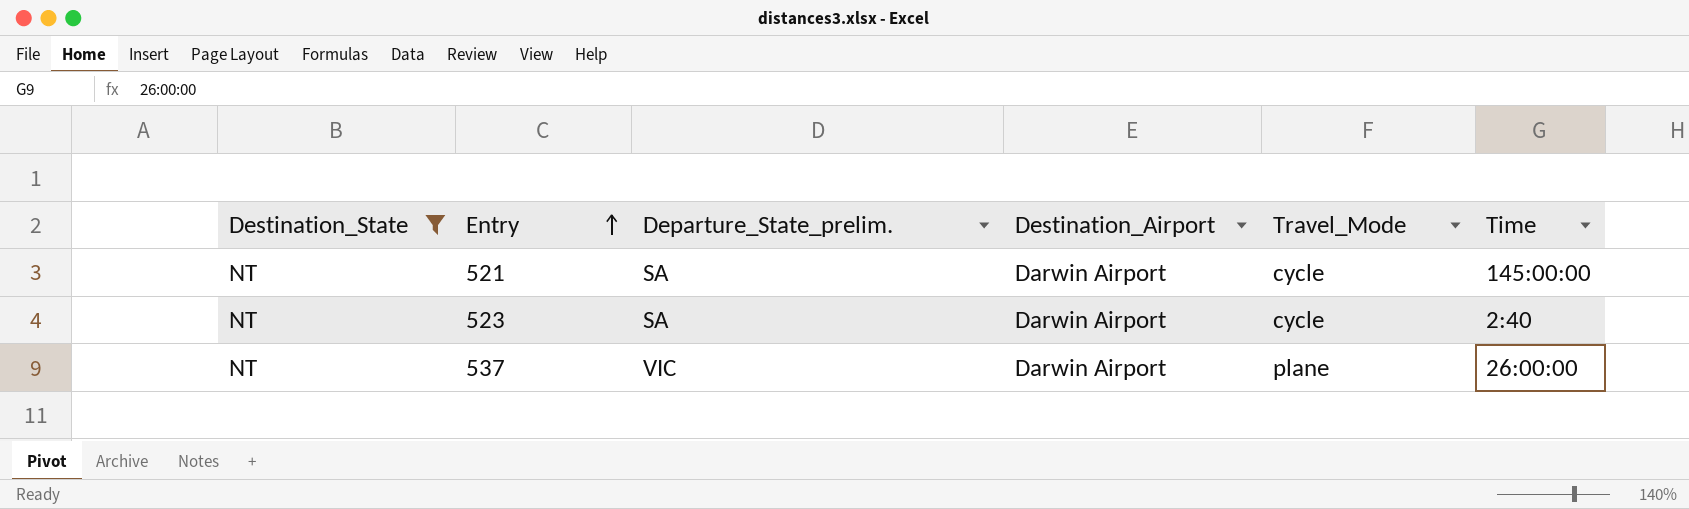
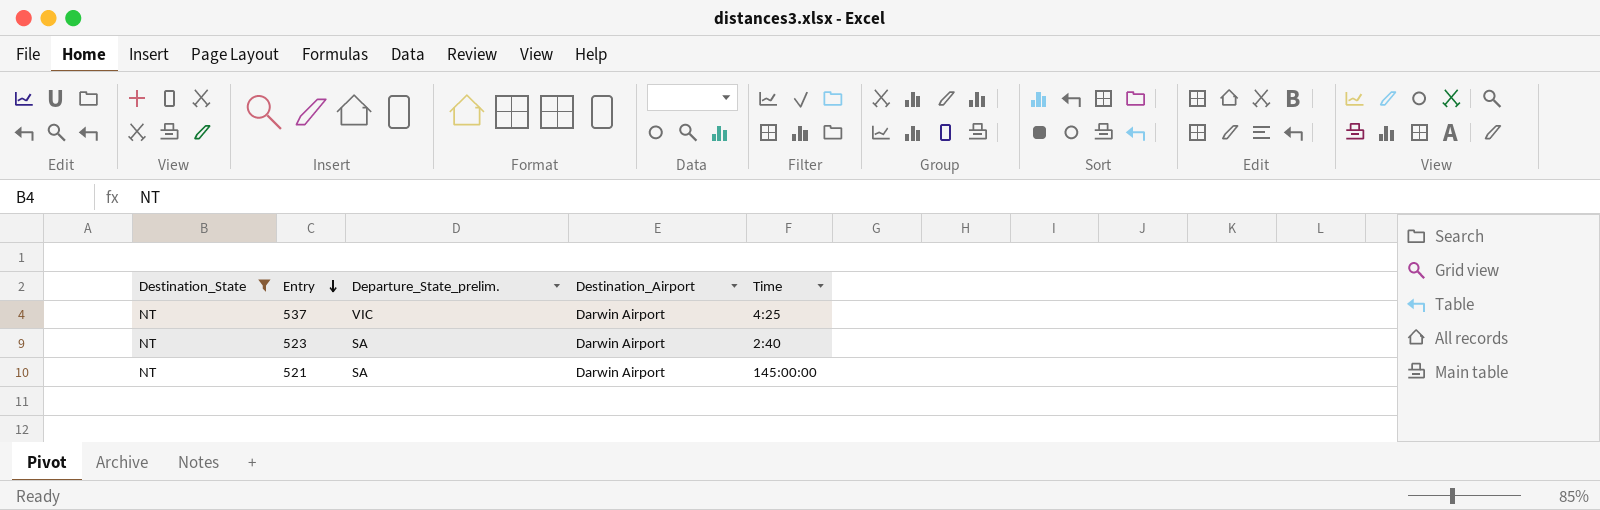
row order: Entry ascending -> Entry descending
column Travel_Mode | position: 5 -> none
537 | Time: 26:00:00 -> 4:25

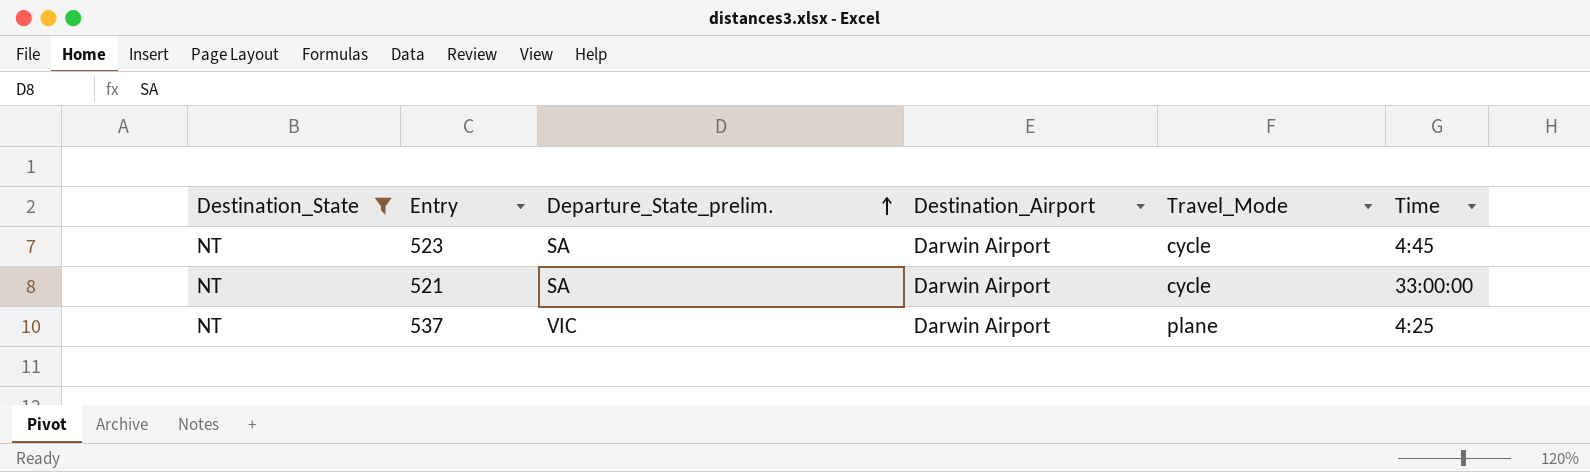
row order: Entry descending -> Departure_State_prelim. ascending
column Travel_Mode | position: none -> 5
523 | Time: 2:40 -> 4:45
521 | Time: 145:00:00 -> 33:00:00

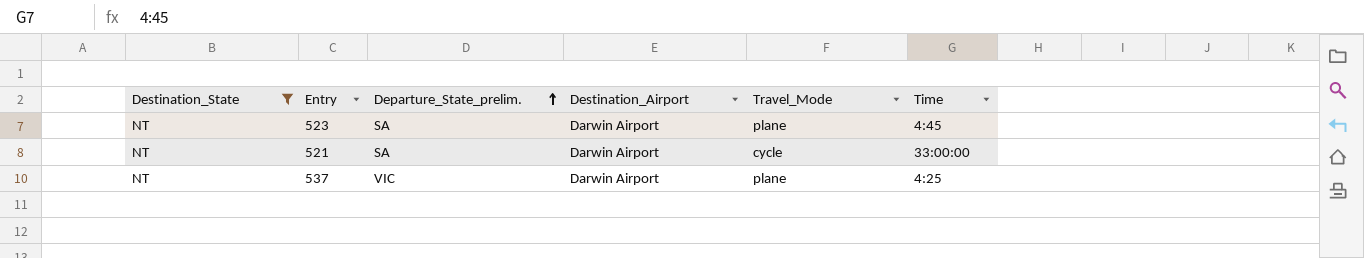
523 | Travel_Mode: cycle -> plane

